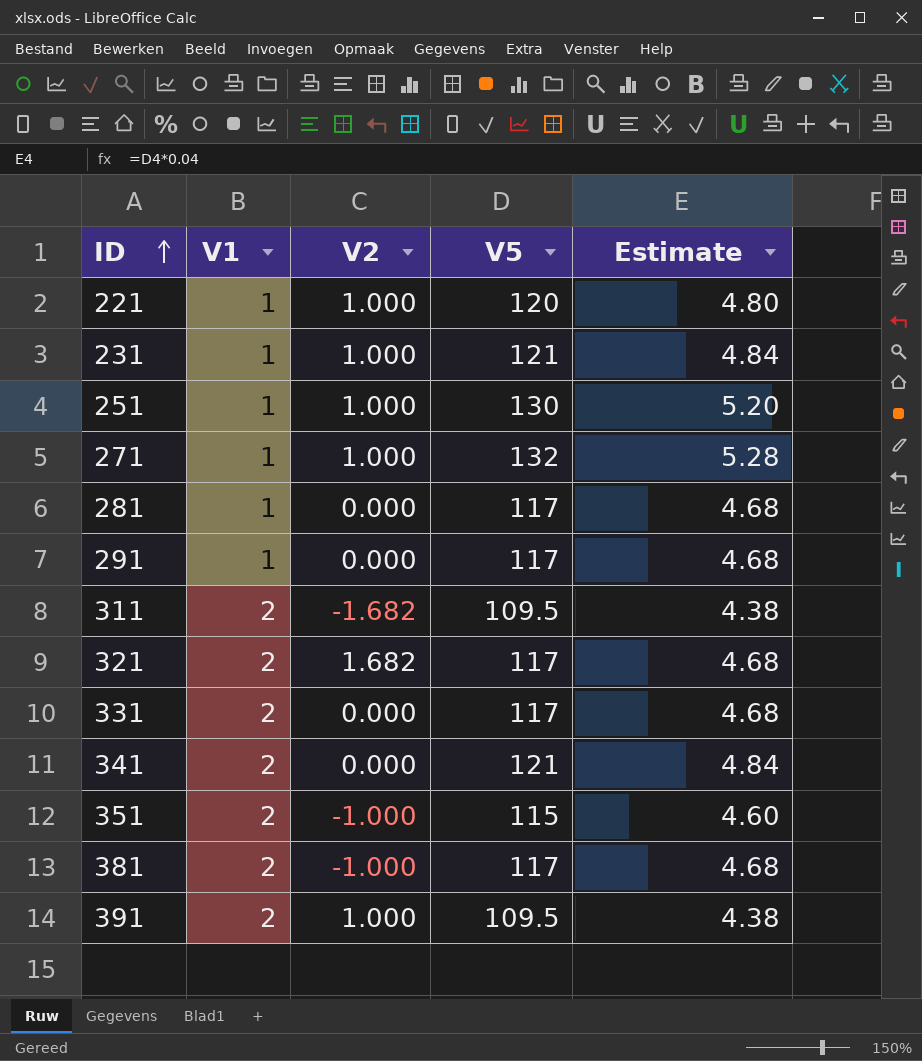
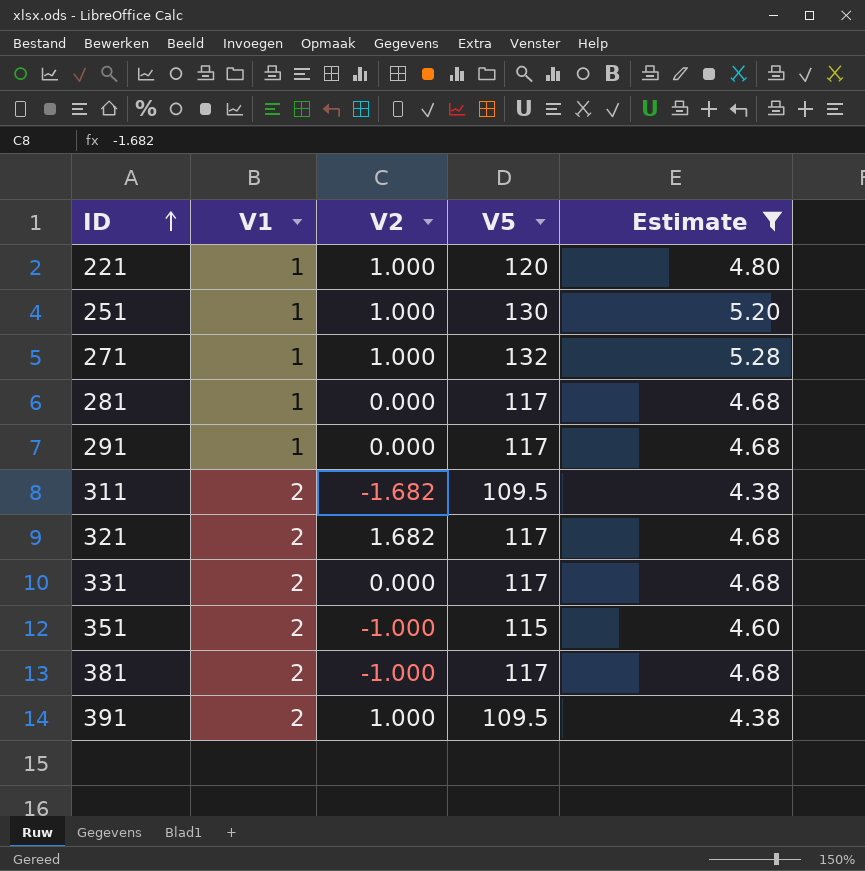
filter: none -> Estimate != 4.84

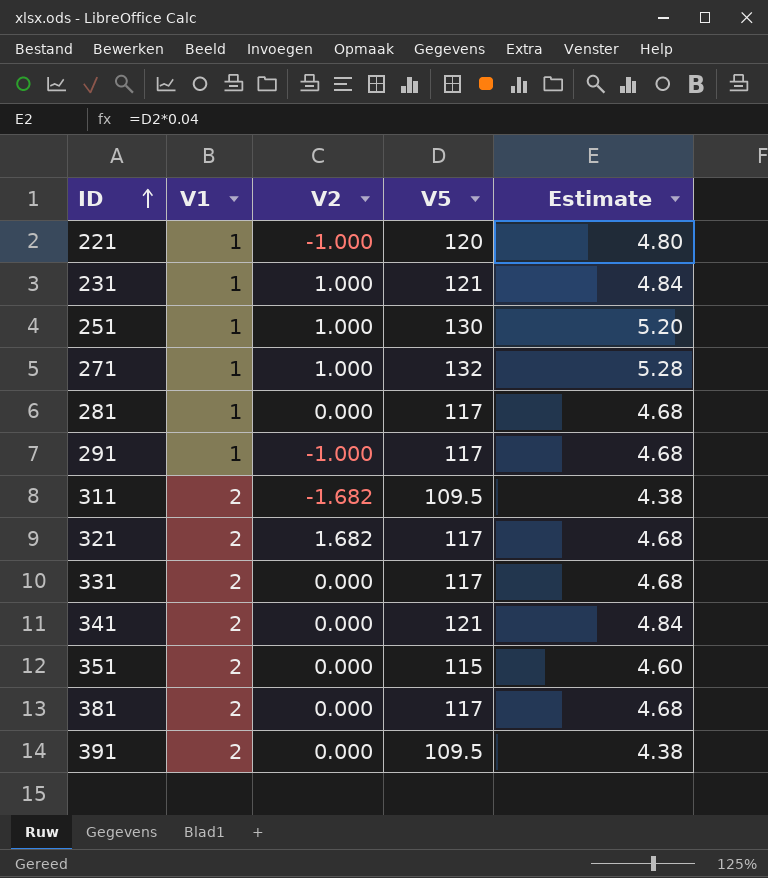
filter: Estimate != 4.84 -> none
221 | V2: 1.000 -> -1.000
291 | V2: 0.000 -> -1.000
351 | V2: -1.000 -> 0.000
381 | V2: -1.000 -> 0.000
391 | V2: 1.000 -> 0.000

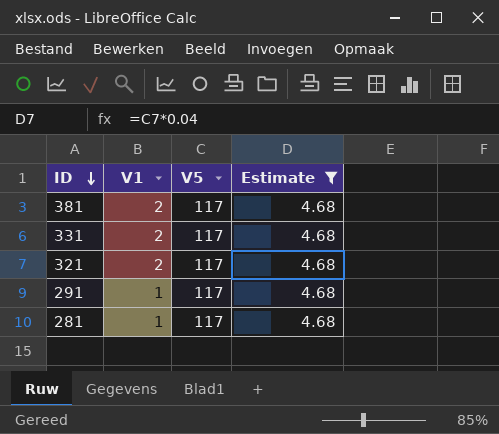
filter: none -> Estimate = 4.68
row order: ID ascending -> ID descending
column V2 | position: 3 -> none

